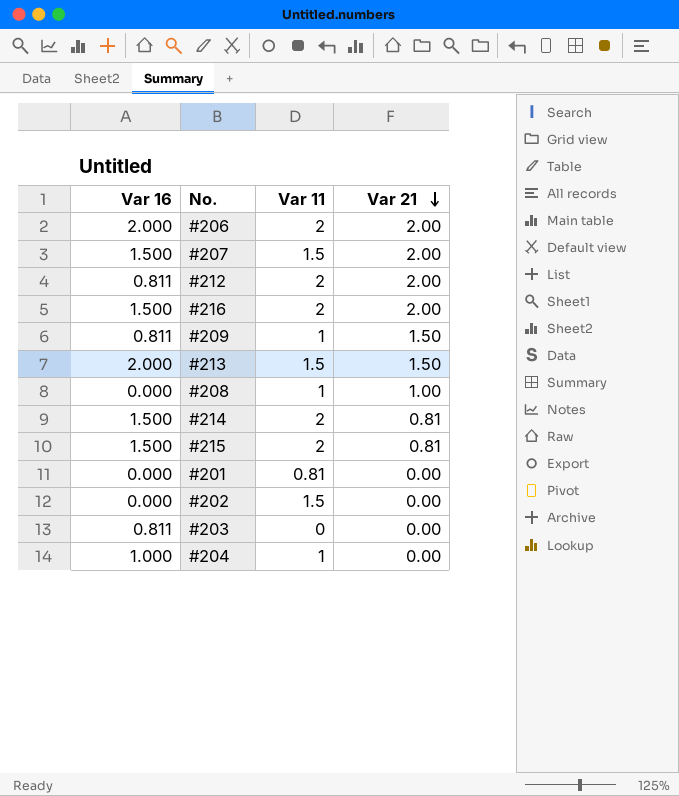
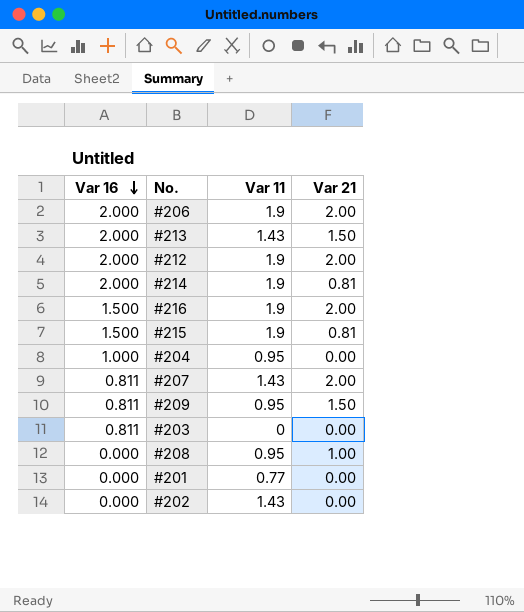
row order: Var 21 descending -> Var 16 descending
#206 | Var 11: 2 -> 1.9
#213 | Var 11: 1.5 -> 1.43
#212 | Var 16: 0.811 -> 2.000
#212 | Var 11: 2 -> 1.9
#214 | Var 16: 1.500 -> 2.000
#214 | Var 11: 2 -> 1.9
#216 | Var 11: 2 -> 1.9
#215 | Var 11: 2 -> 1.9
#204 | Var 11: 1 -> 0.95
#207 | Var 16: 1.500 -> 0.811
#207 | Var 11: 1.5 -> 1.43
#209 | Var 11: 1 -> 0.95
#208 | Var 11: 1 -> 0.95
#201 | Var 11: 0.81 -> 0.77
#202 | Var 11: 1.5 -> 1.43

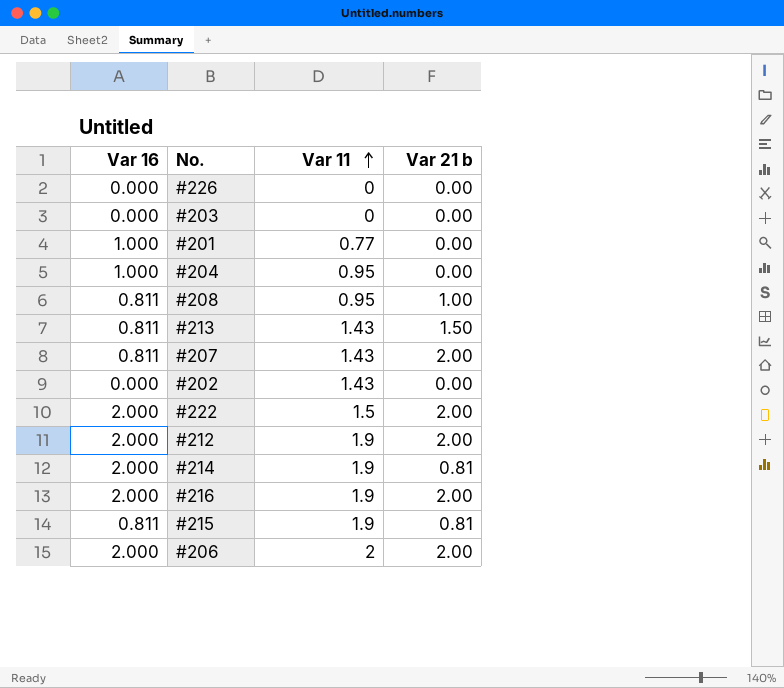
row order: Var 16 descending -> Var 11 ascending
column name: Var 21 -> Var 21 b
row #209: 0.811 | 0.95 | 1.50 -> none
row #226: none -> 0.000 | 0 | 0.00
#203 | Var 16: 0.811 -> 0.000
#201 | Var 16: 0.000 -> 1.000
#208 | Var 16: 0.000 -> 0.811
#213 | Var 16: 2.000 -> 0.811
row #222: none -> 2.000 | 1.5 | 2.00
#216 | Var 16: 1.500 -> 2.000
#215 | Var 16: 1.500 -> 0.811
#206 | Var 11: 1.9 -> 2

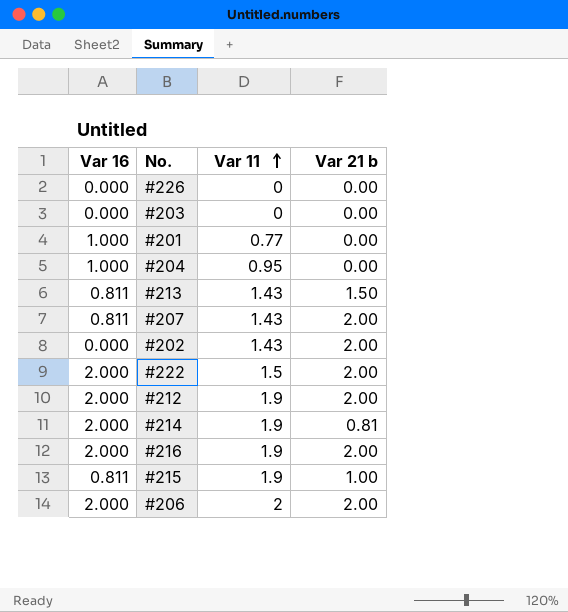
row #208: 0.811 | 0.95 | 1.00 -> none
#202 | Var 21 b: 0.00 -> 2.00
#215 | Var 21 b: 0.81 -> 1.00

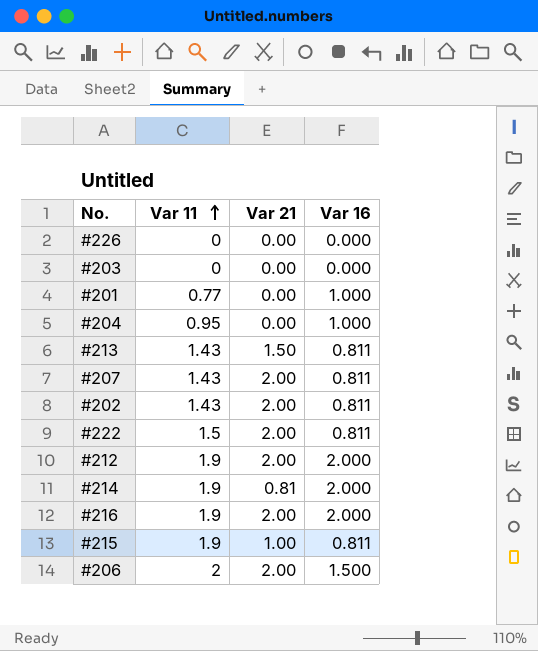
column name: Var 21 b -> Var 21
column Var 16 | position: 1 -> 4
#202 | Var 16: 0.000 -> 0.811
#222 | Var 16: 2.000 -> 0.811
#206 | Var 16: 2.000 -> 1.500

